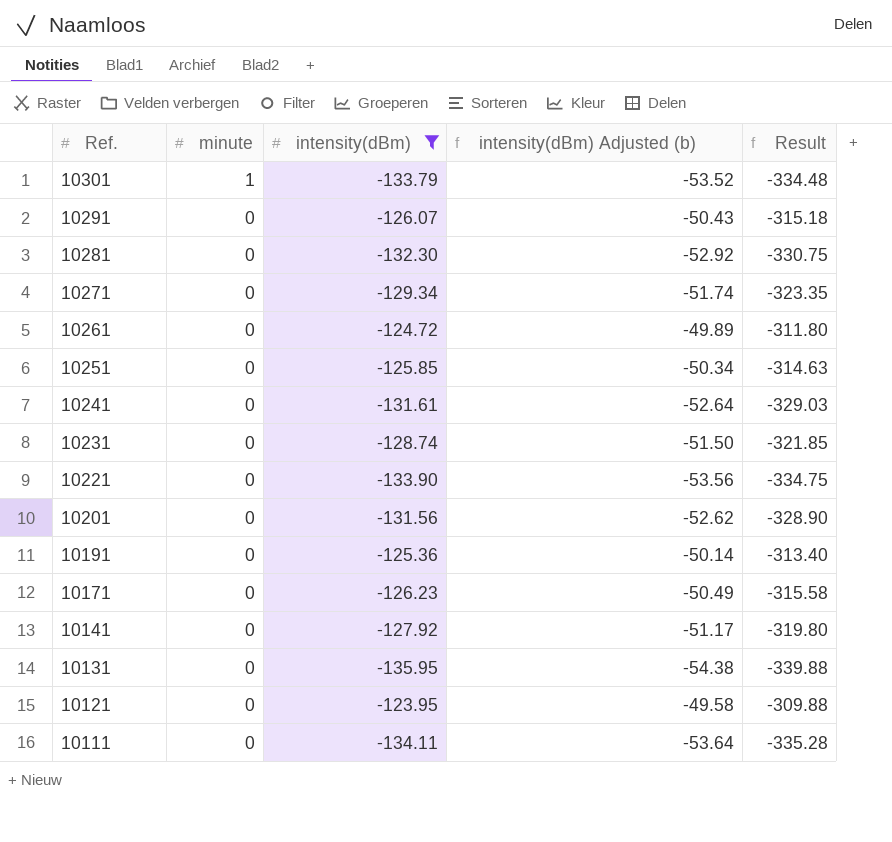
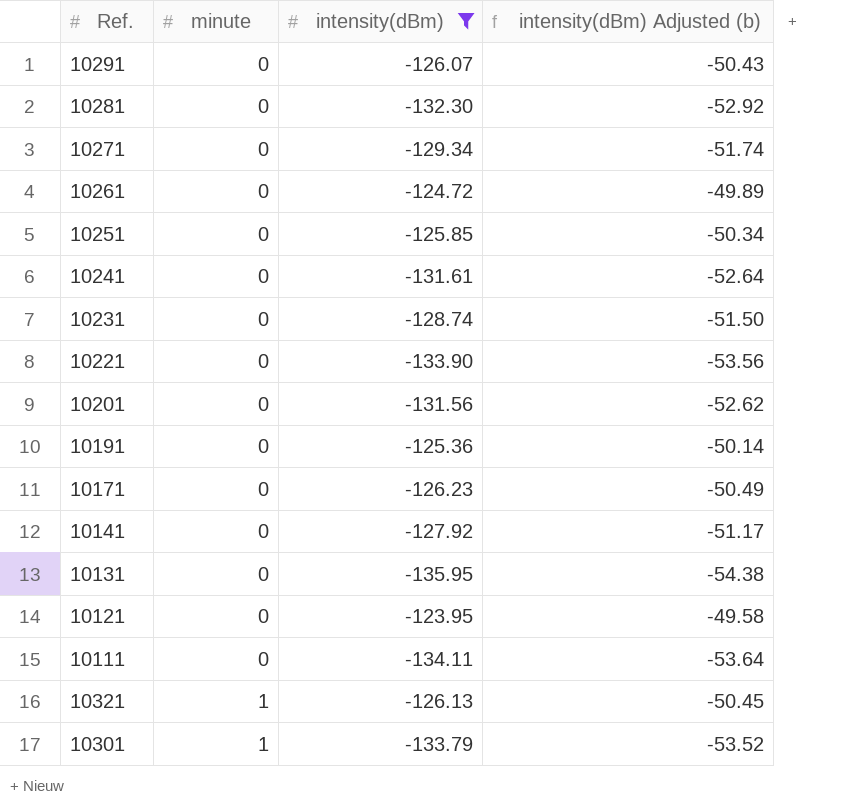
row order: Ref. descending -> minute ascending
column Result | formula: [intensity(dBm)] * 2.5 -> none
row 10321: none -> 1 | -126.13 | -50.45

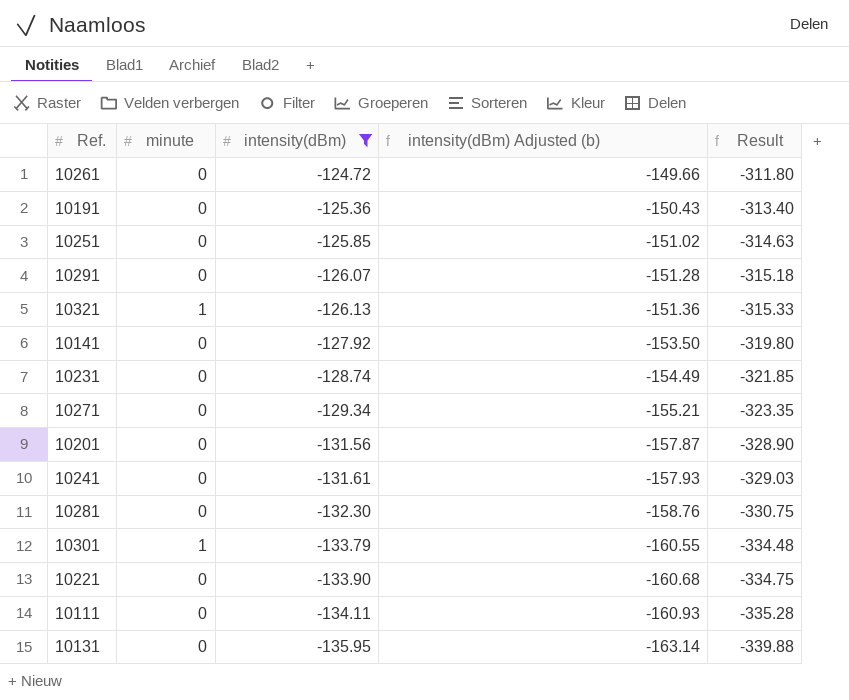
row order: minute ascending -> intensity(dBm) descending
column intensity(dBm) Adjusted (b) | formula: [intensity(dBm)] * 0.4 -> [intensity(dBm)] * 1.2
column Result | formula: none -> [intensity(dBm)] * 2.5
row 10171: 0 | -126.23 | -50.49 -> none
row 10121: 0 | -123.95 | -49.58 -> none

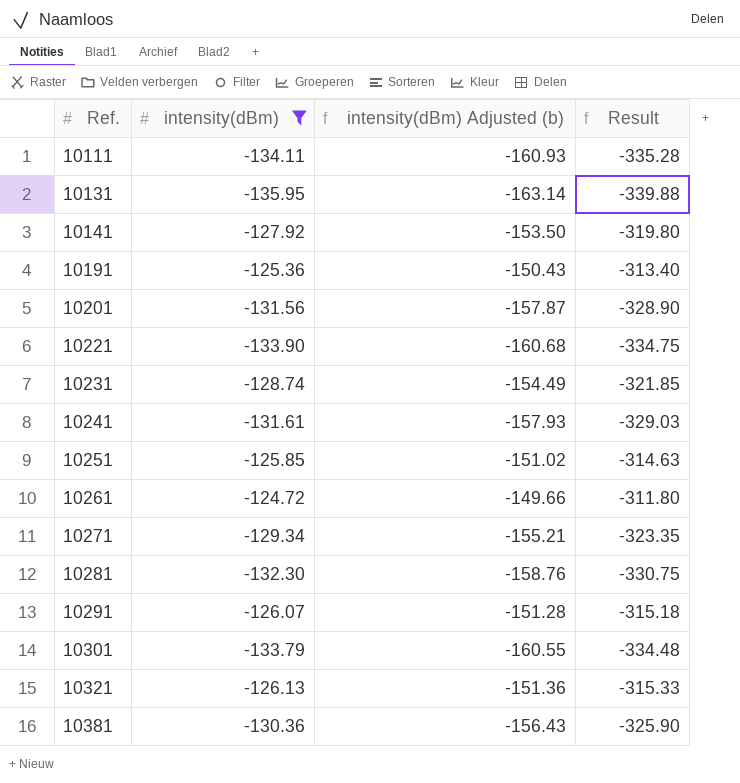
row order: intensity(dBm) descending -> Ref. ascending
column minute | position: 2 -> none
row 10381: none -> -130.36 | -156.43 | -325.90

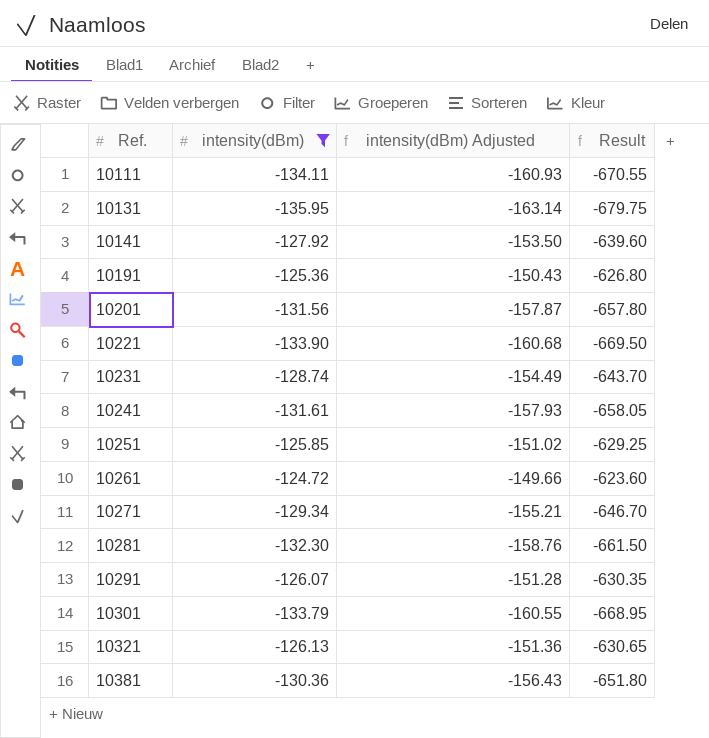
column name: intensity(dBm) Adjusted (b) -> intensity(dBm) Adjusted
column Result | formula: [intensity(dBm)] * 2.5 -> [intensity(dBm)] * 5

